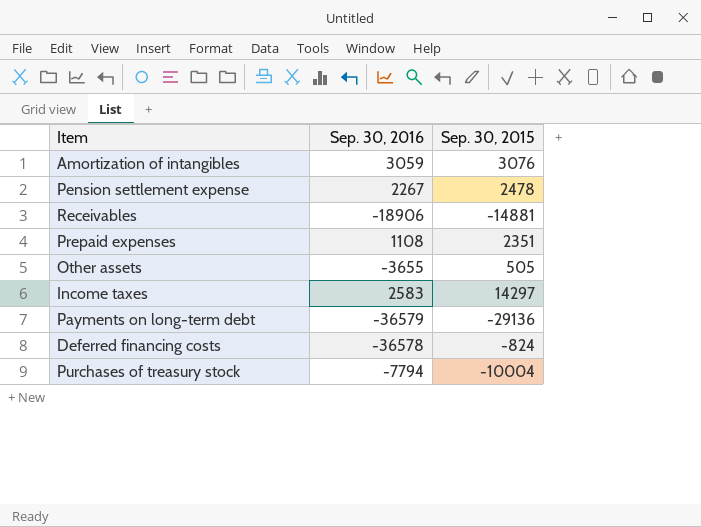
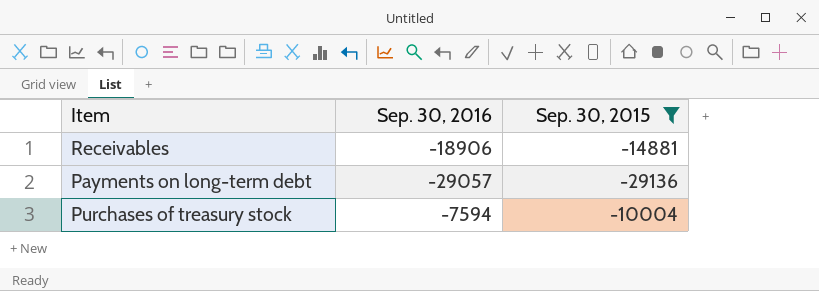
filter: none -> Sep. 30, 2015 <= -10004
Payments on long-term debt | Sep. 30, 2016: -36579 -> -29057
Purchases of treasury stock | Sep. 30, 2016: -7794 -> -7594

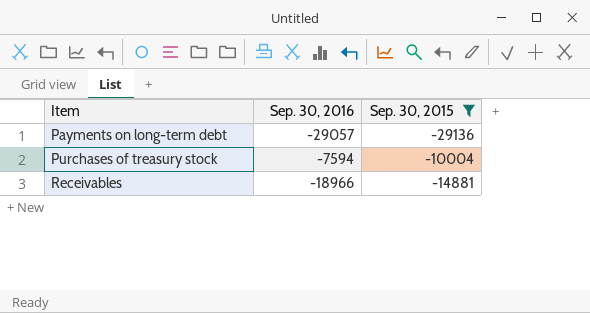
row order: none -> Item ascending
Receivables | Sep. 30, 2016: -18906 -> -18966

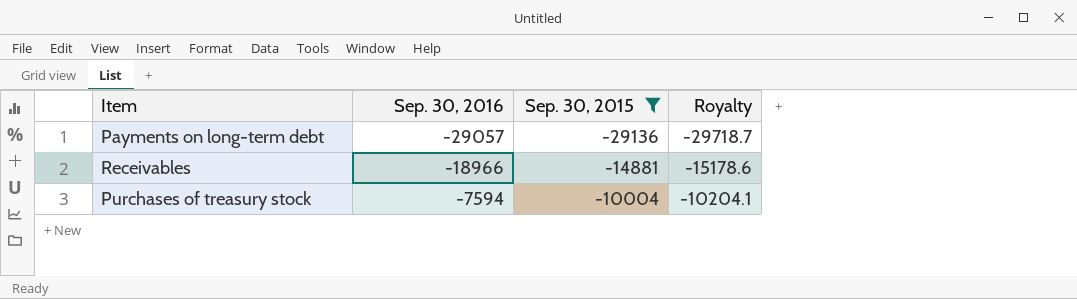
row order: Item ascending -> Sep. 30, 2016 ascending
column Royalty | formula: none -> [Sep. 30, 2015] * 1.02

